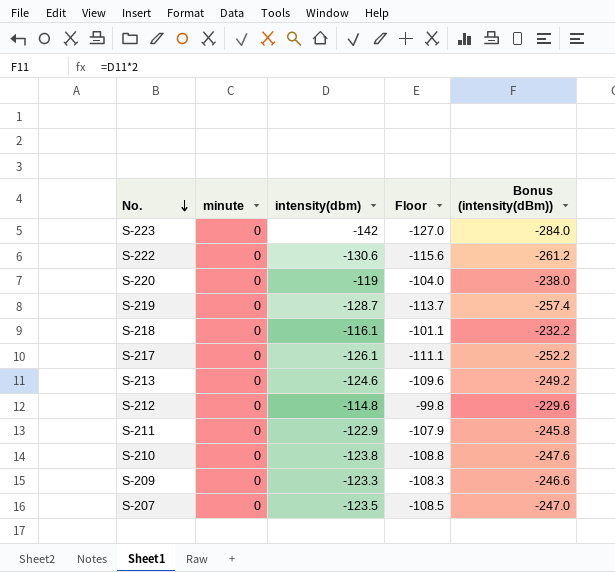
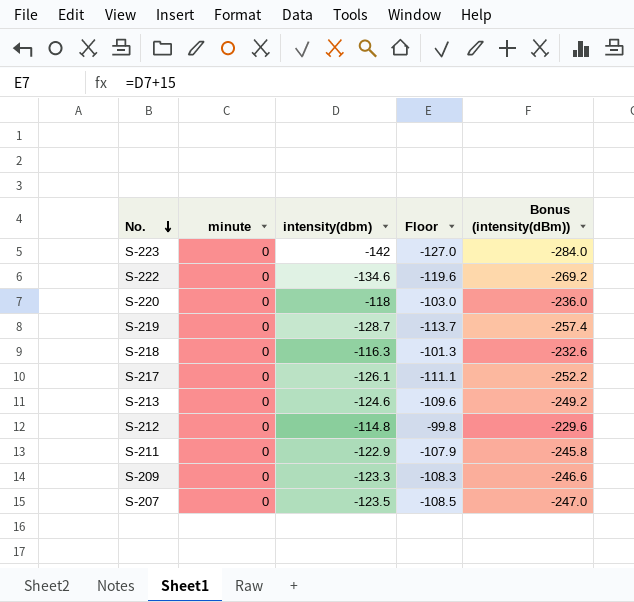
row S-210: 0 | -123.8 | -108.8 | -247.6 -> none
S-222 | intensity(dbm): -130.6 -> -134.6
S-222 | Floor: -115.6 -> -119.6
S-222 | Bonus (intensity(dBm)): -261.2 -> -269.2
S-220 | intensity(dbm): -119 -> -118
S-220 | Floor: -104.0 -> -103.0
S-220 | Bonus (intensity(dBm)): -238.0 -> -236.0
S-218 | intensity(dbm): -116.1 -> -116.3
S-218 | Floor: -101.1 -> -101.3
S-218 | Bonus (intensity(dBm)): -232.2 -> -232.6

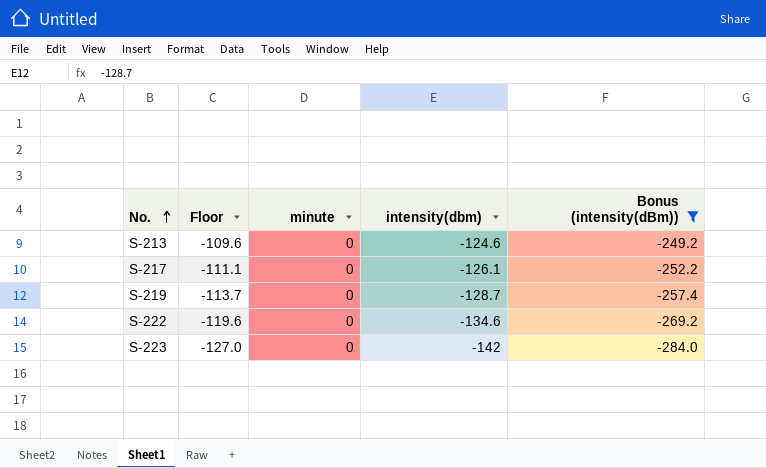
filter: none -> Bonus (intensity(dBm)) <= -249.2
row order: No. descending -> No. ascending
column Floor | position: 4 -> 2

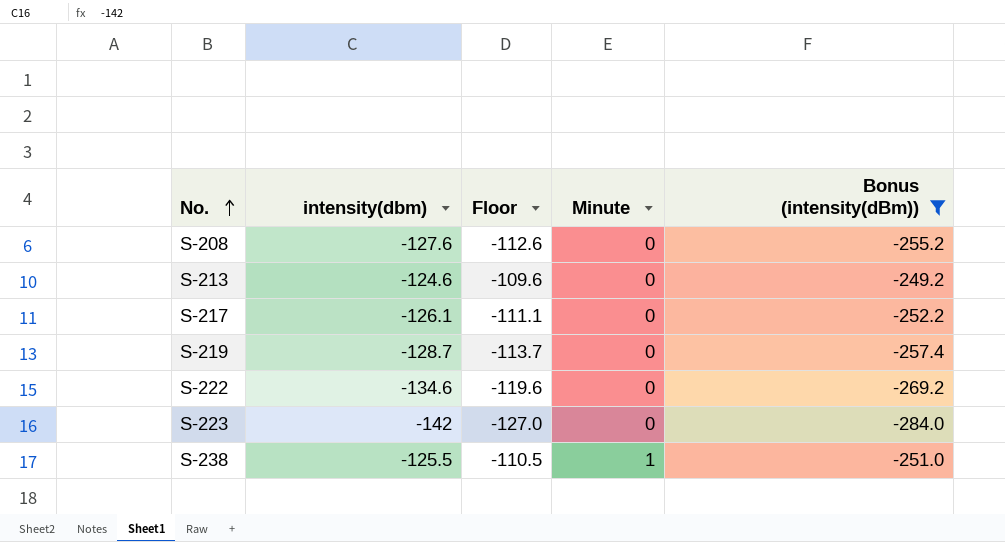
column intensity(dbm) | position: 4 -> 2
column name: minute -> Minute
row S-208: none -> -127.6 | -112.6 | 0 | -255.2
row S-238: none -> -125.5 | -110.5 | 1 | -251.0

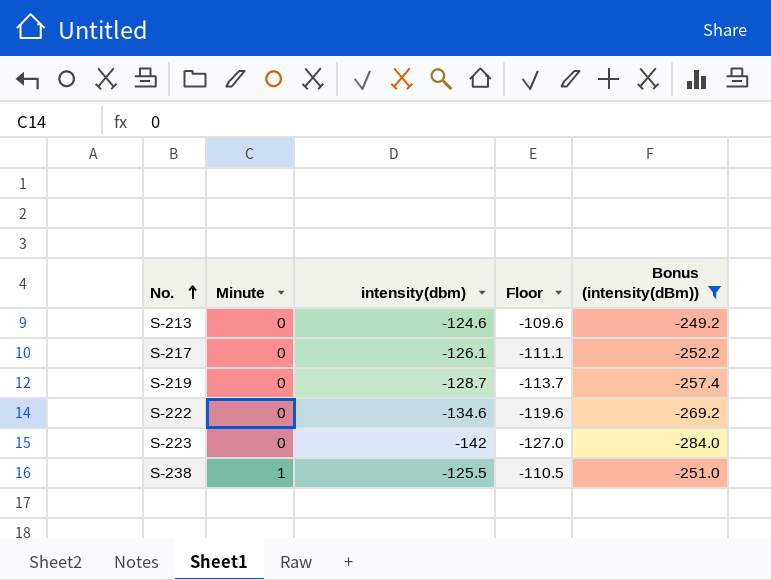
column Minute | position: 4 -> 2
row S-208: -127.6 | -112.6 | 0 | -255.2 -> none

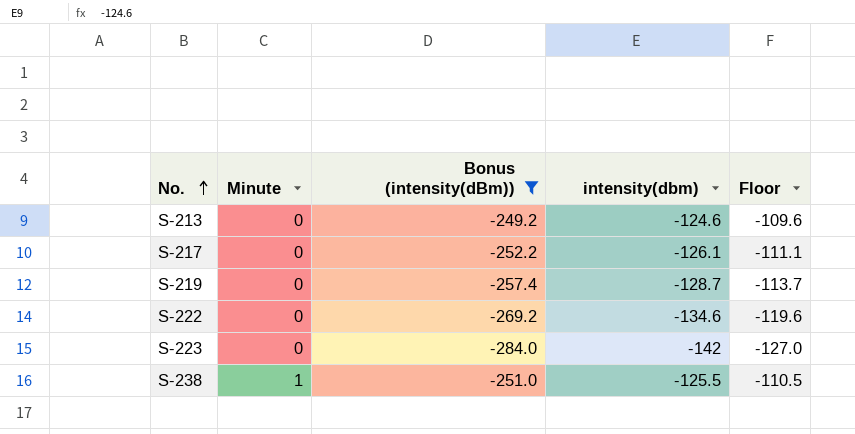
column Bonus (intensity(dBm)) | position: 5 -> 3

